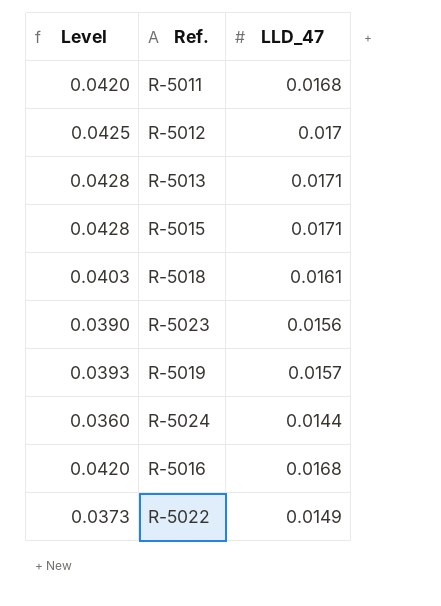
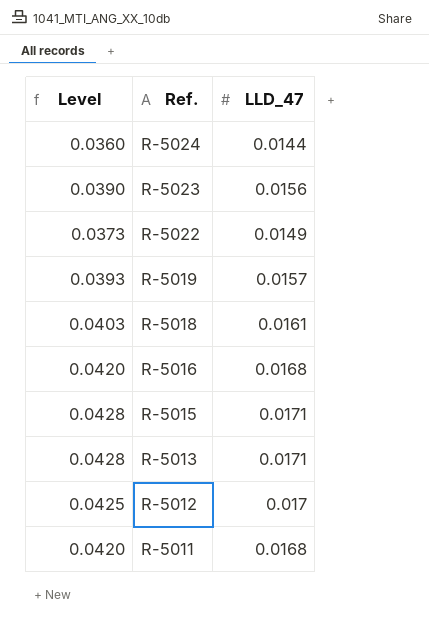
row order: none -> Ref. descending

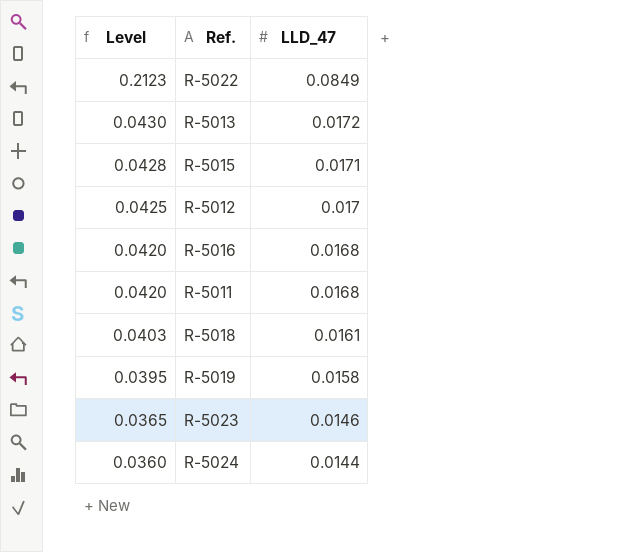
row order: Ref. descending -> Level descending
R-5022 | Level: 0.0373 -> 0.2123
R-5022 | LLD_47: 0.0149 -> 0.0849
R-5013 | Level: 0.0428 -> 0.0430
R-5013 | LLD_47: 0.0171 -> 0.0172
R-5019 | Level: 0.0393 -> 0.0395
R-5019 | LLD_47: 0.0157 -> 0.0158
R-5023 | Level: 0.0390 -> 0.0365
R-5023 | LLD_47: 0.0156 -> 0.0146

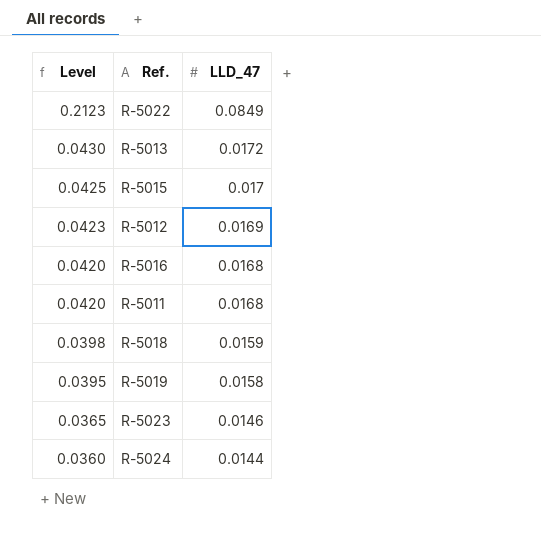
R-5015 | Level: 0.0428 -> 0.0425
R-5015 | LLD_47: 0.0171 -> 0.017
R-5012 | Level: 0.0425 -> 0.0423
R-5012 | LLD_47: 0.017 -> 0.0169
R-5018 | Level: 0.0403 -> 0.0398
R-5018 | LLD_47: 0.0161 -> 0.0159

